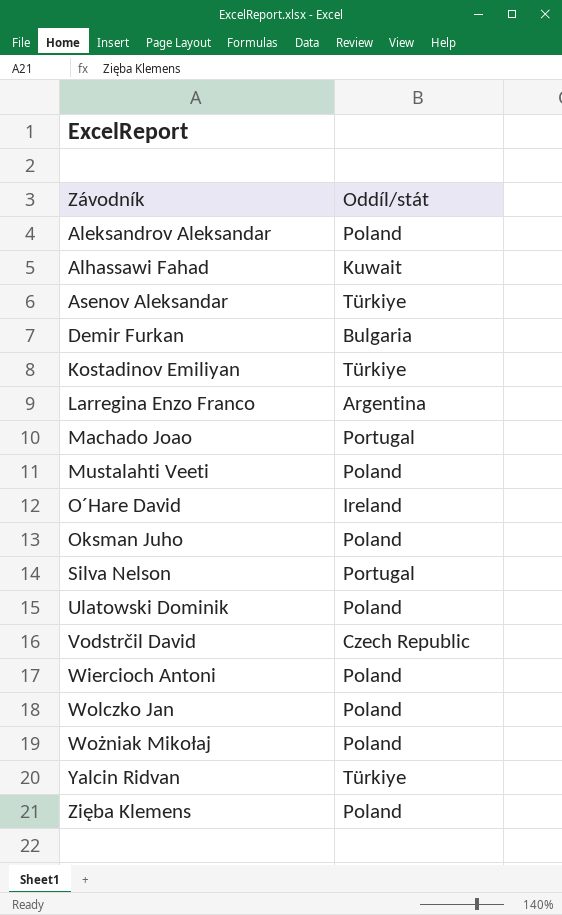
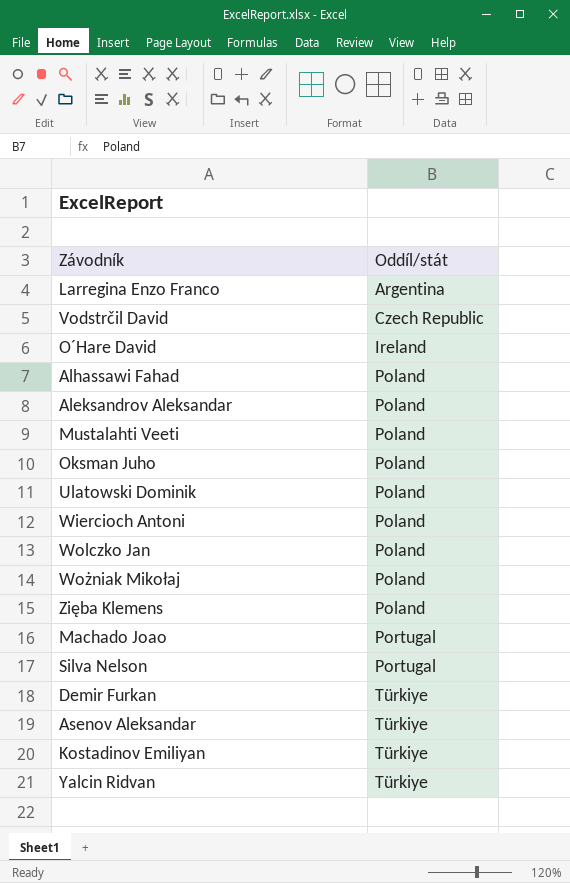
row order: Závodník ascending -> Oddíl/stát ascending
Alhassawi Fahad | Oddíl/stát: Kuwait -> Poland
Demir Furkan | Oddíl/stát: Bulgaria -> Türkiye

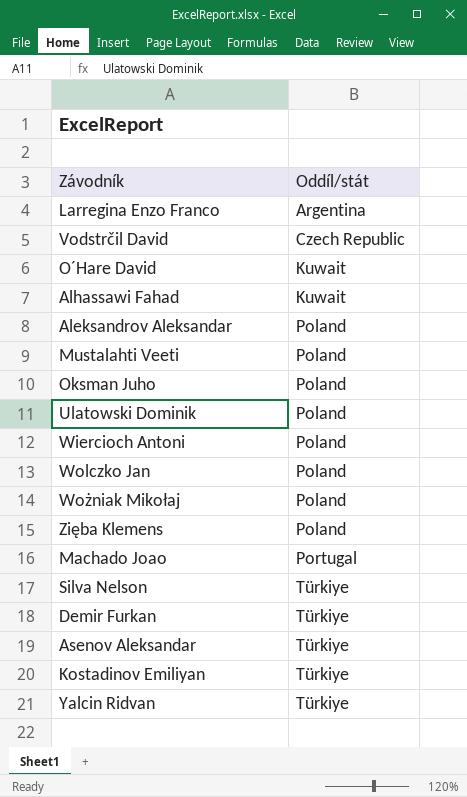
O´Hare David | Oddíl/stát: Ireland -> Kuwait
Alhassawi Fahad | Oddíl/stát: Poland -> Kuwait
Silva Nelson | Oddíl/stát: Portugal -> Türkiye

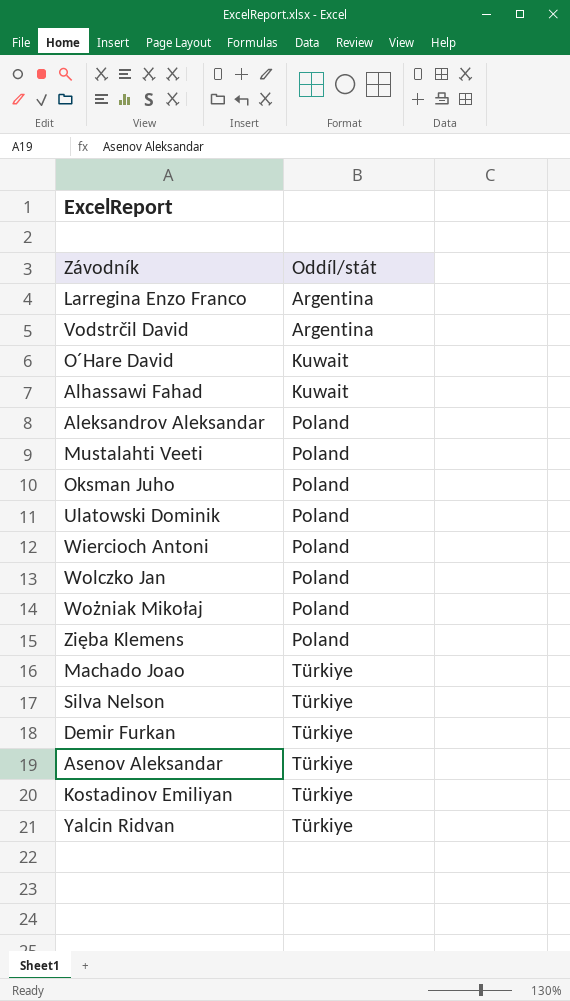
Vodstrčil David | Oddíl/stát: Czech Republic -> Argentina
Machado Joao | Oddíl/stát: Portugal -> Türkiye

